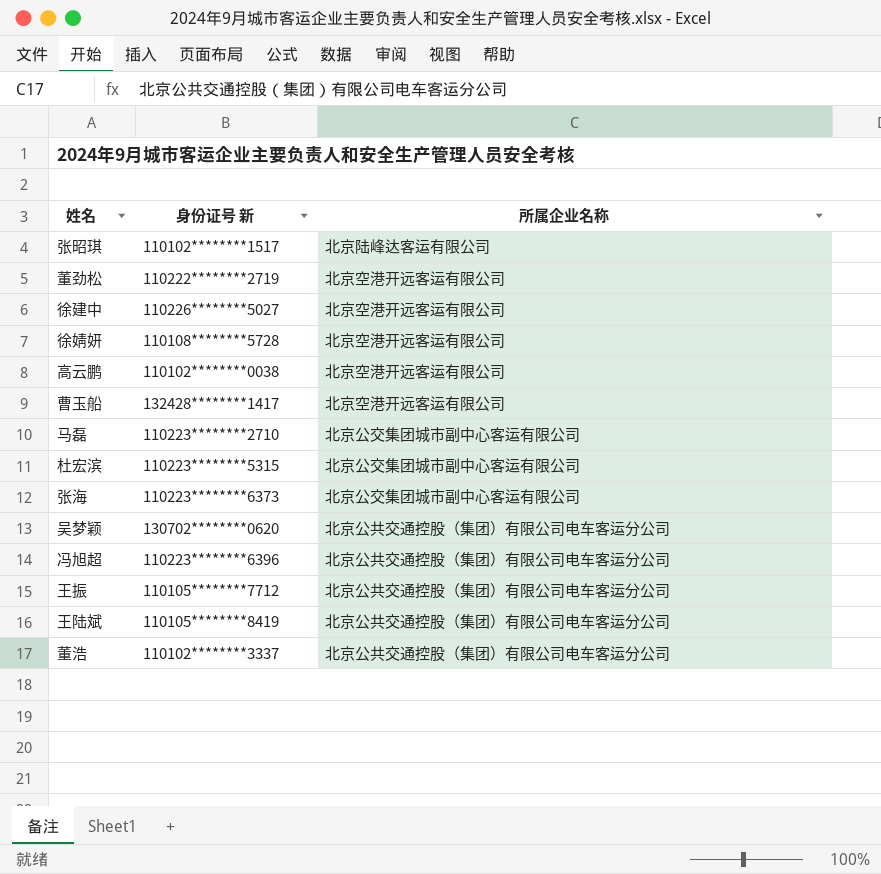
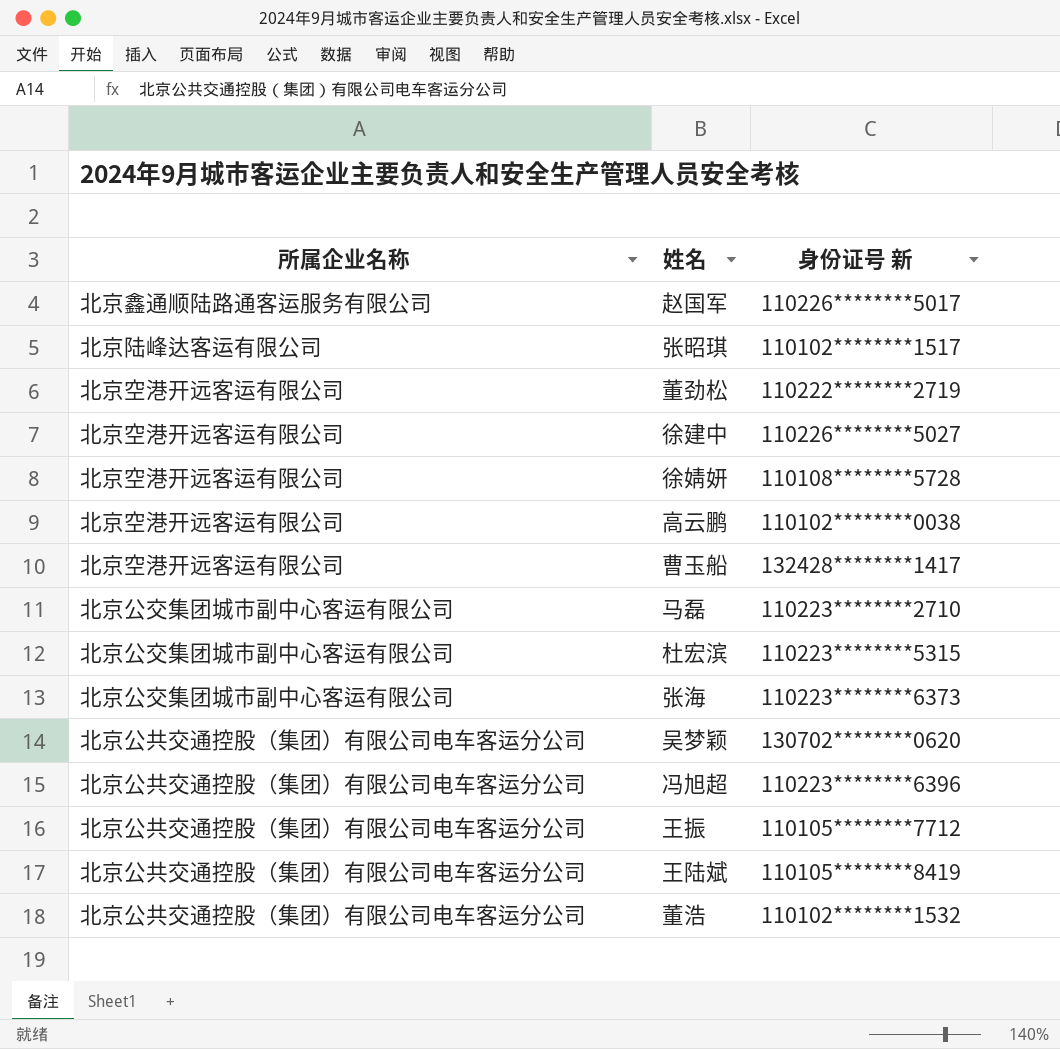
column 所属企业名称 | position: 3 -> 1
row 赵国军: none -> 北京鑫通顺陆路通客运服务有限公司 | 110226********5017
董浩 | 身份证号 新: 110102********3337 -> 110102********1532

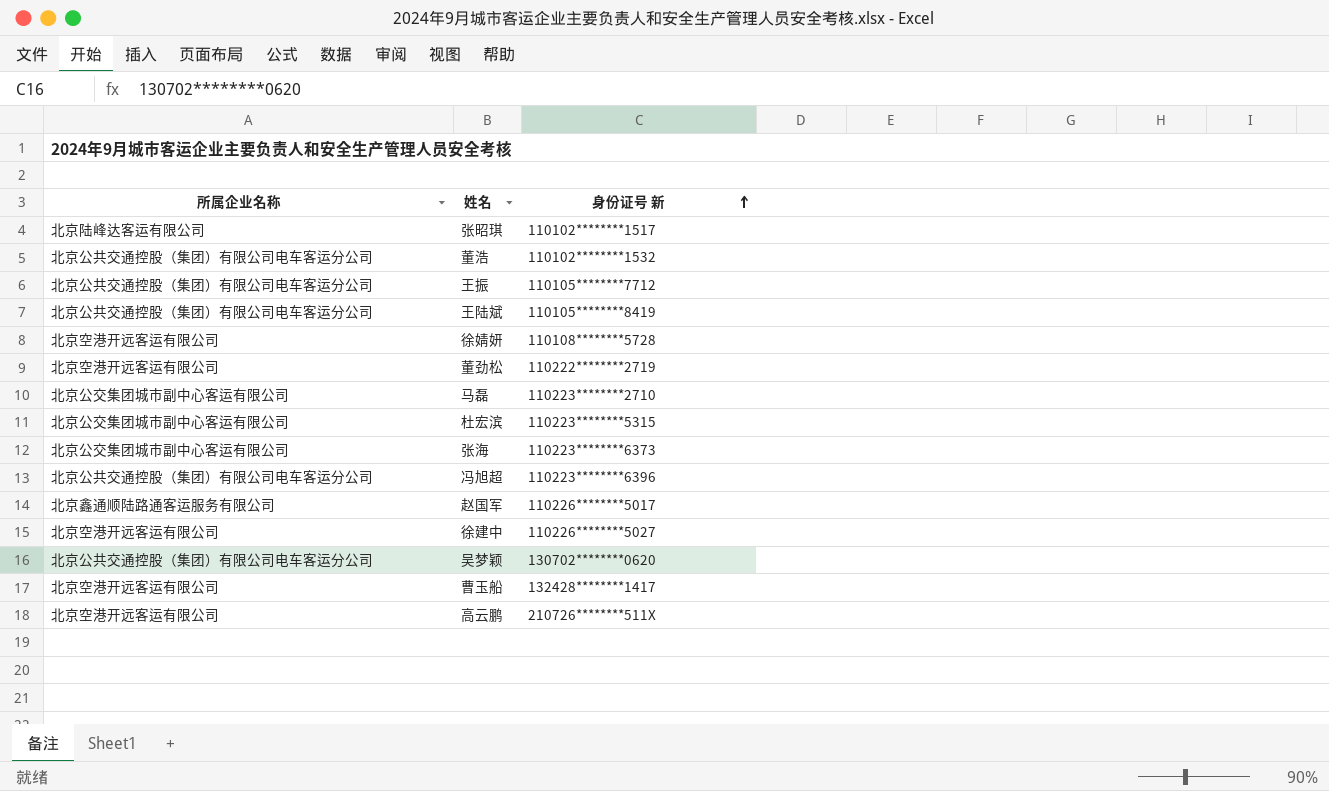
row order: none -> 身份证号 新 ascending
高云鹏 | 身份证号 新: 110102********0038 -> 210726********511X

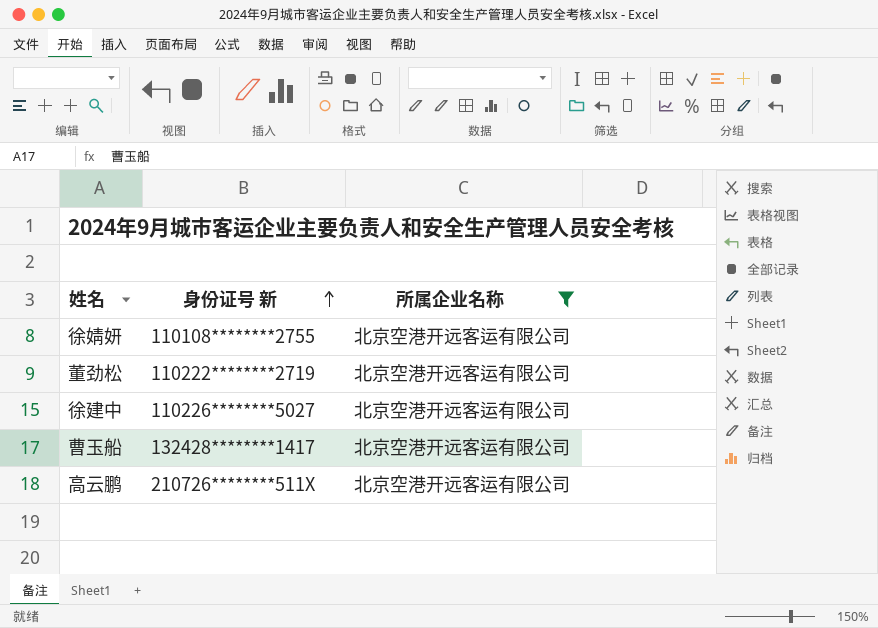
filter: none -> 所属企业名称 = 北京空港开远客运有限公司
column 所属企业名称 | position: 1 -> 3
徐婧妍 | 身份证号 新: 110108********5728 -> 110108********2755

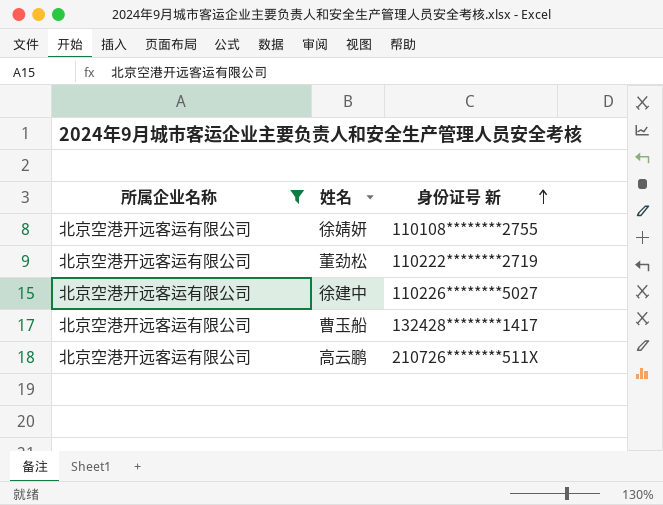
column 所属企业名称 | position: 3 -> 1

